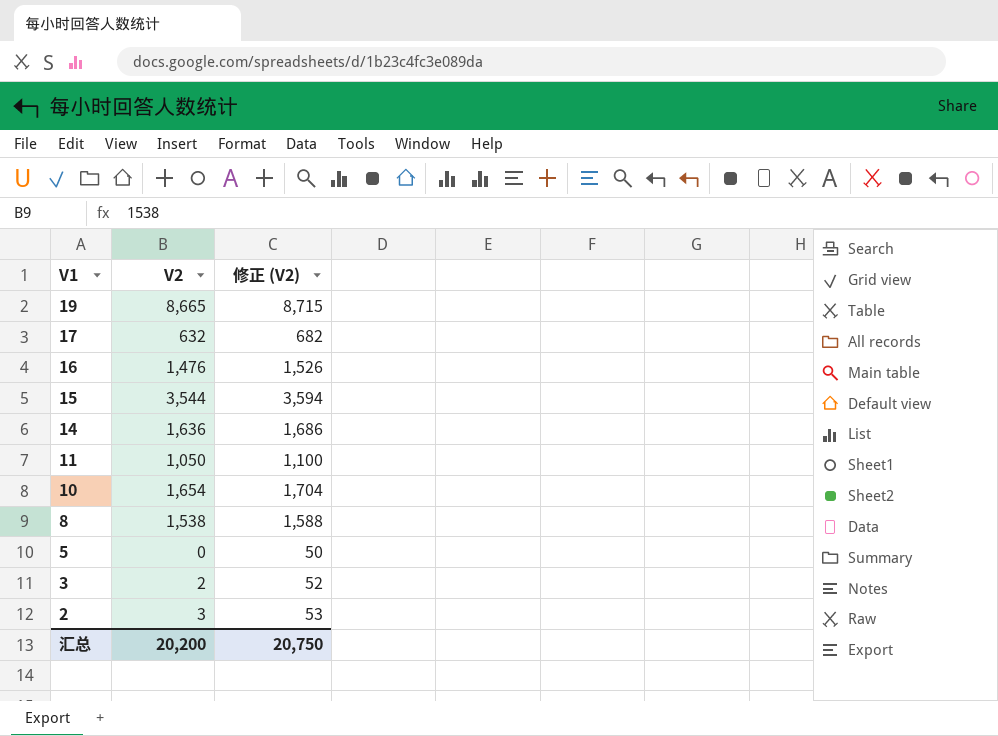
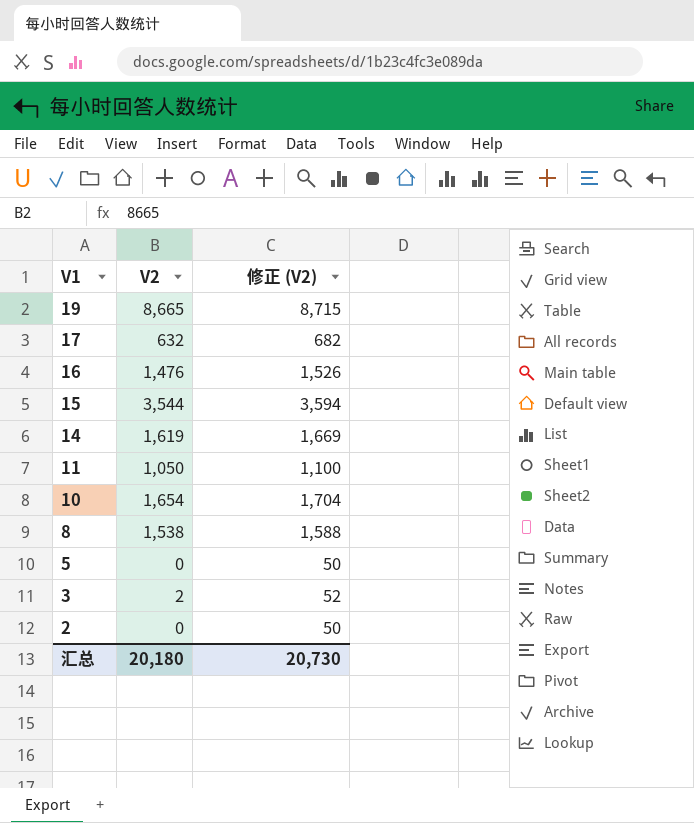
14 | V2: 1,636 -> 1,619
14 | 修正 (V2): 1,686 -> 1,669
2 | V2: 3 -> 0
2 | 修正 (V2): 53 -> 50
汇总 | V2: 20,200 -> 20,180
汇总 | 修正 (V2): 20,750 -> 20,730

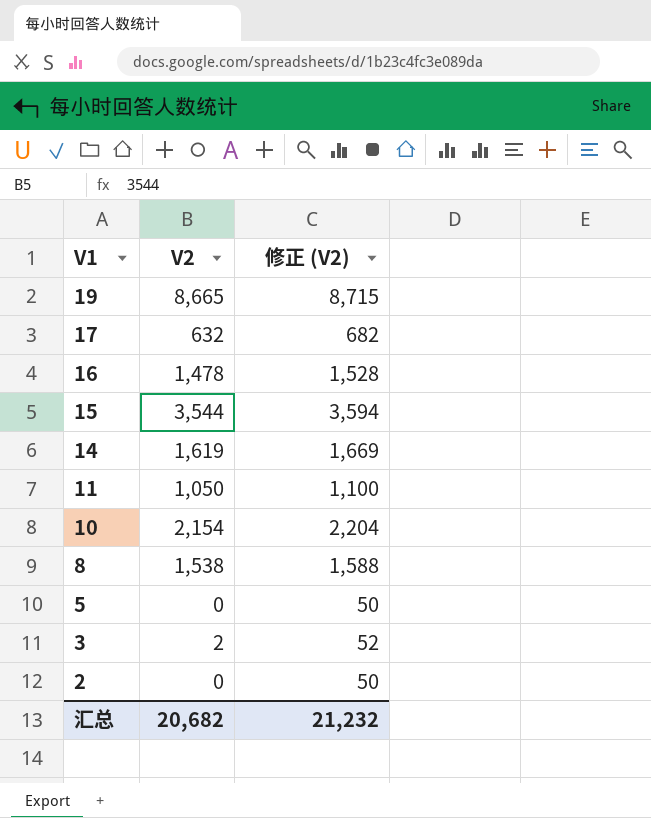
16 | V2: 1,476 -> 1,478
16 | 修正 (V2): 1,526 -> 1,528
10 | V2: 1,654 -> 2,154
10 | 修正 (V2): 1,704 -> 2,204
汇总 | V2: 20,180 -> 20,682
汇总 | 修正 (V2): 20,730 -> 21,232

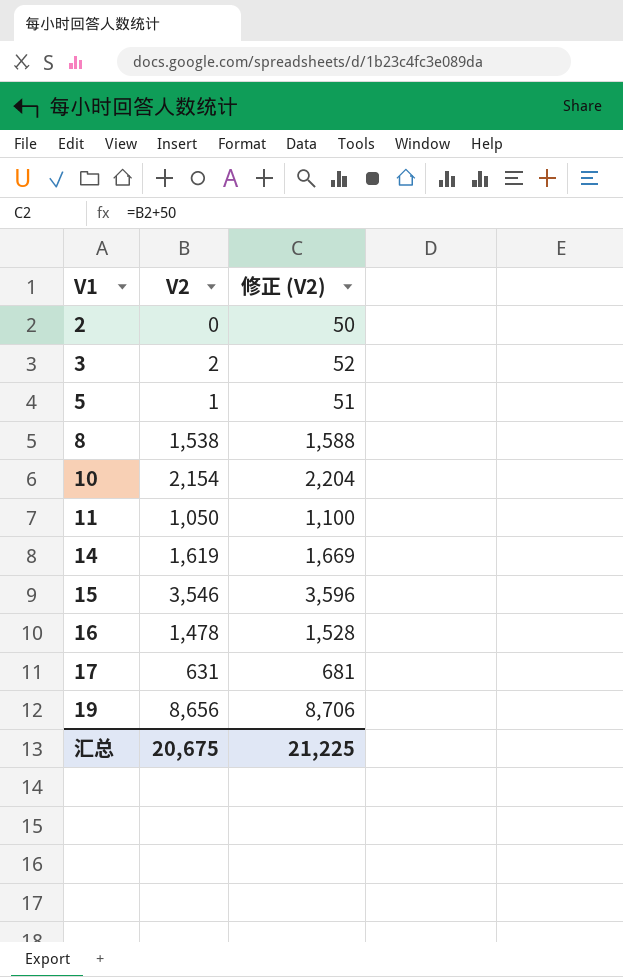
row order: V1 descending -> V1 ascending
5 | V2: 0 -> 1
5 | 修正 (V2): 50 -> 51
15 | V2: 3,544 -> 3,546
15 | 修正 (V2): 3,594 -> 3,596
17 | V2: 632 -> 631
17 | 修正 (V2): 682 -> 681
19 | V2: 8,665 -> 8,656
19 | 修正 (V2): 8,715 -> 8,706
汇总 | V2: 20,682 -> 20,675
汇总 | 修正 (V2): 21,232 -> 21,225

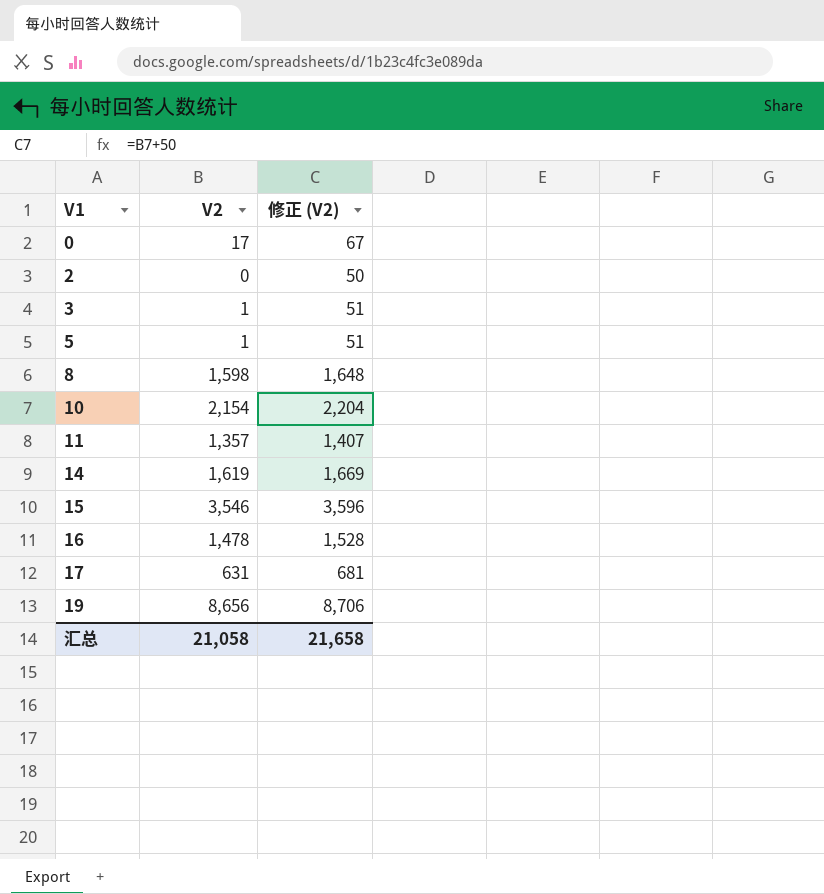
row 0: none -> 17 | 67
3 | V2: 2 -> 1
3 | 修正 (V2): 52 -> 51
8 | V2: 1,538 -> 1,598
8 | 修正 (V2): 1,588 -> 1,648
11 | V2: 1,050 -> 1,357
11 | 修正 (V2): 1,100 -> 1,407
汇总 | V2: 20,675 -> 21,058
汇总 | 修正 (V2): 21,225 -> 21,658

